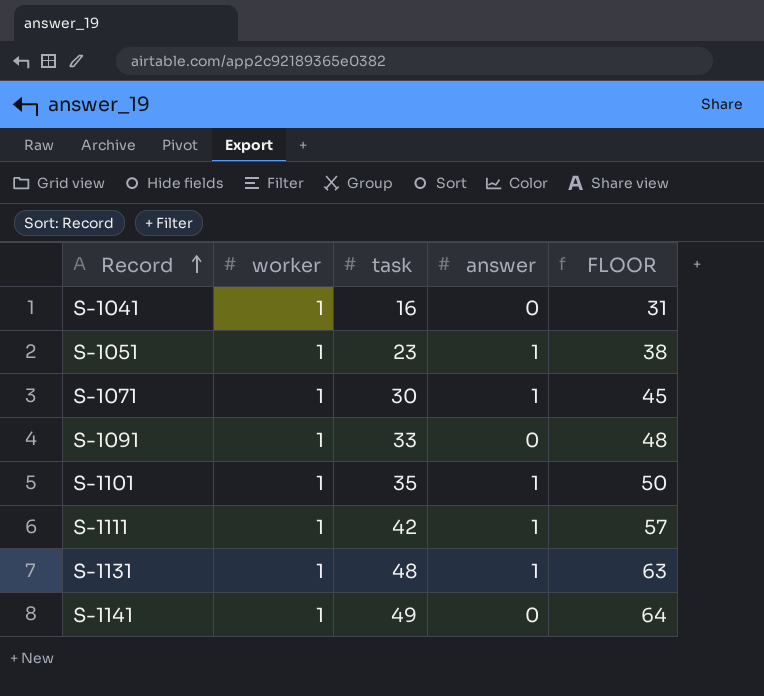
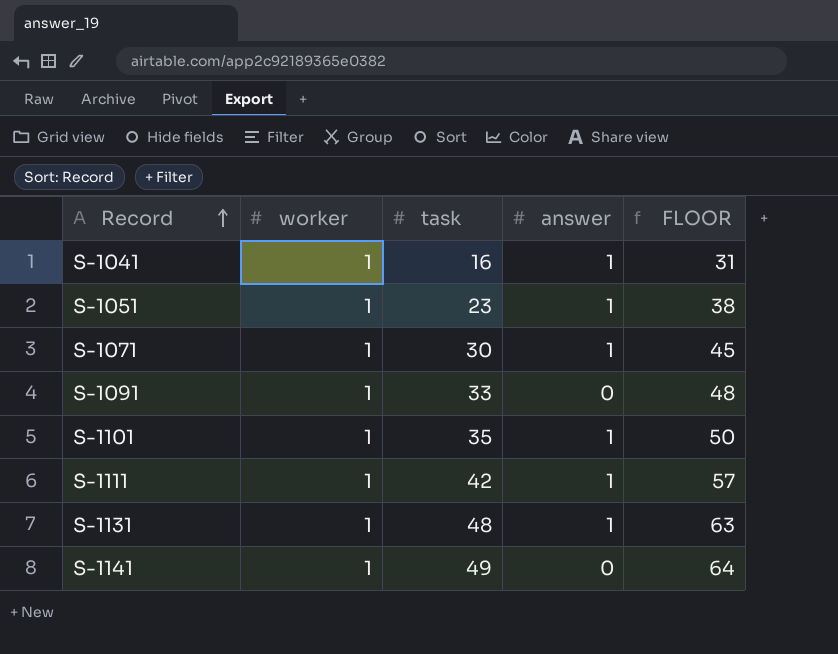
S-1041 | answer: 0 -> 1

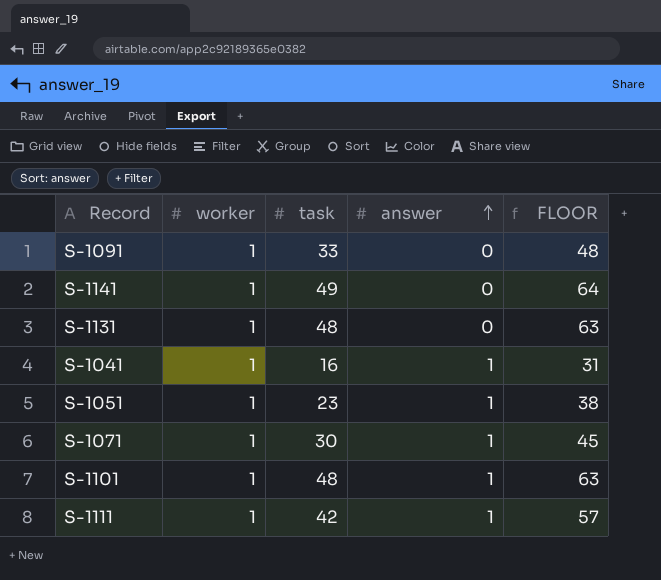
row order: Record ascending -> answer ascending
S-1131 | answer: 1 -> 0
S-1101 | task: 35 -> 48
S-1101 | FLOOR: 50 -> 63

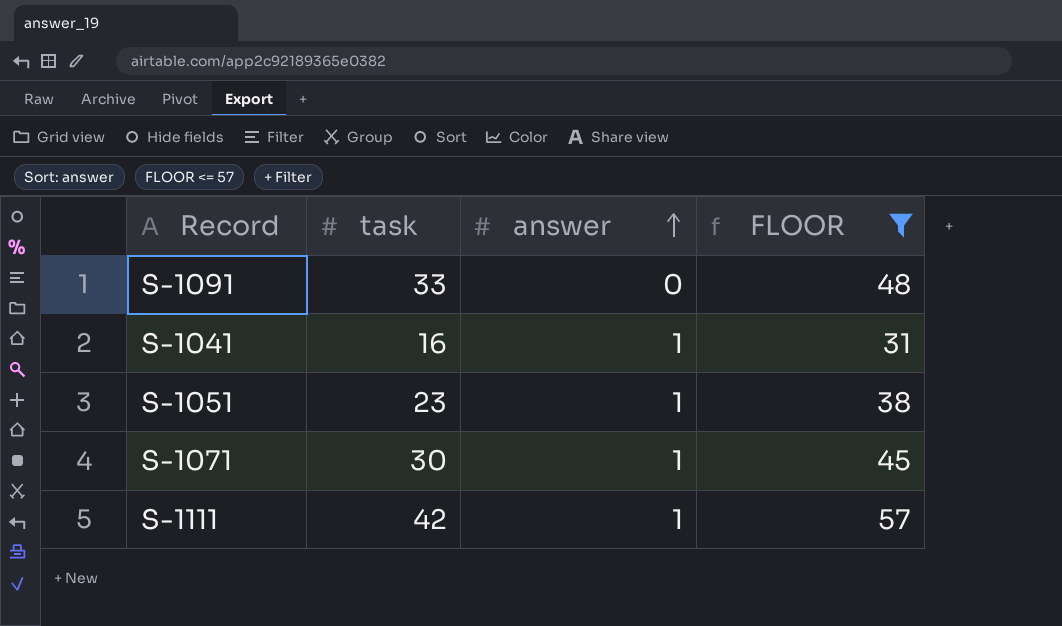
filter: none -> FLOOR <= 57
column worker | position: 2 -> none

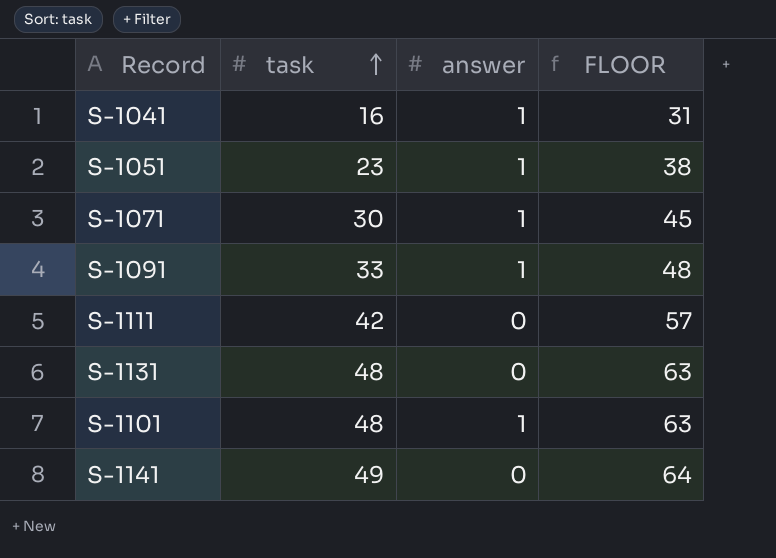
filter: FLOOR <= 57 -> none
row order: answer ascending -> task ascending
S-1091 | answer: 0 -> 1
S-1111 | answer: 1 -> 0

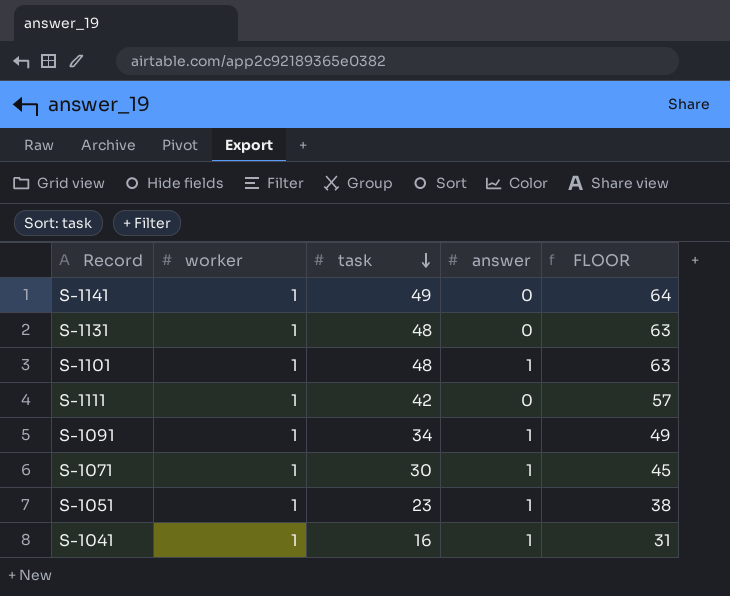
row order: task ascending -> task descending
column worker | position: none -> 2
S-1091 | task: 33 -> 34
S-1091 | FLOOR: 48 -> 49

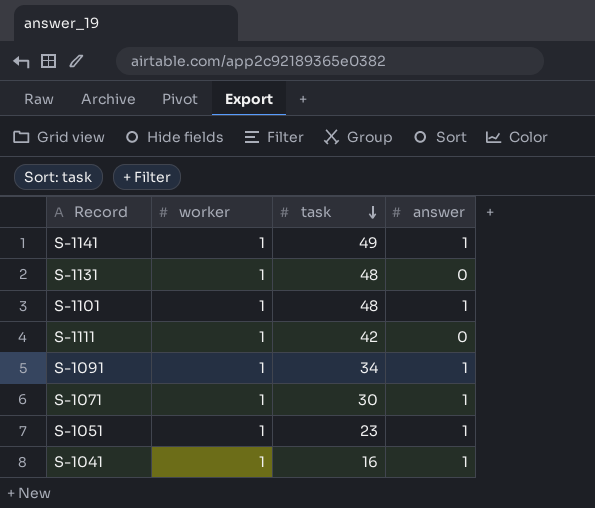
column FLOOR | formula: [task] + 15 -> none
S-1141 | answer: 0 -> 1

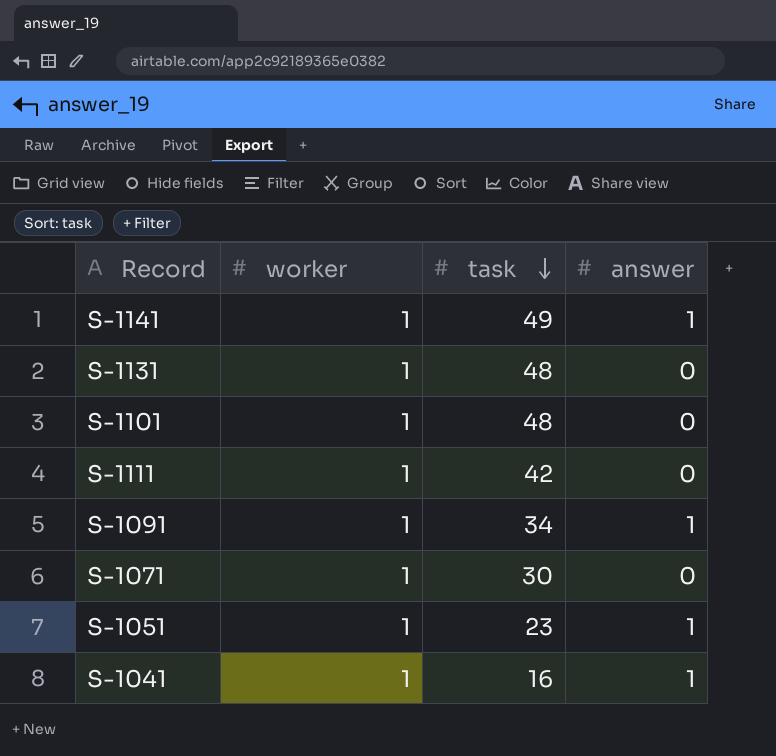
S-1101 | answer: 1 -> 0
S-1071 | answer: 1 -> 0

